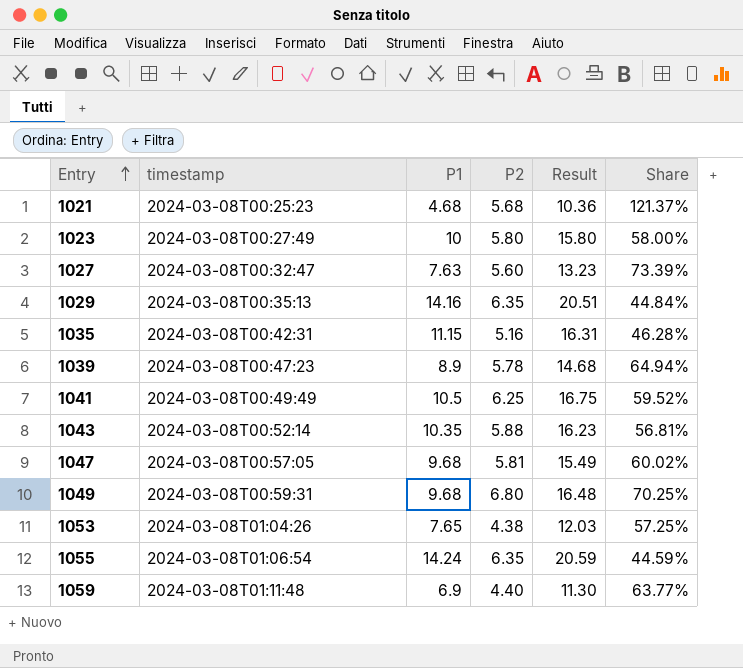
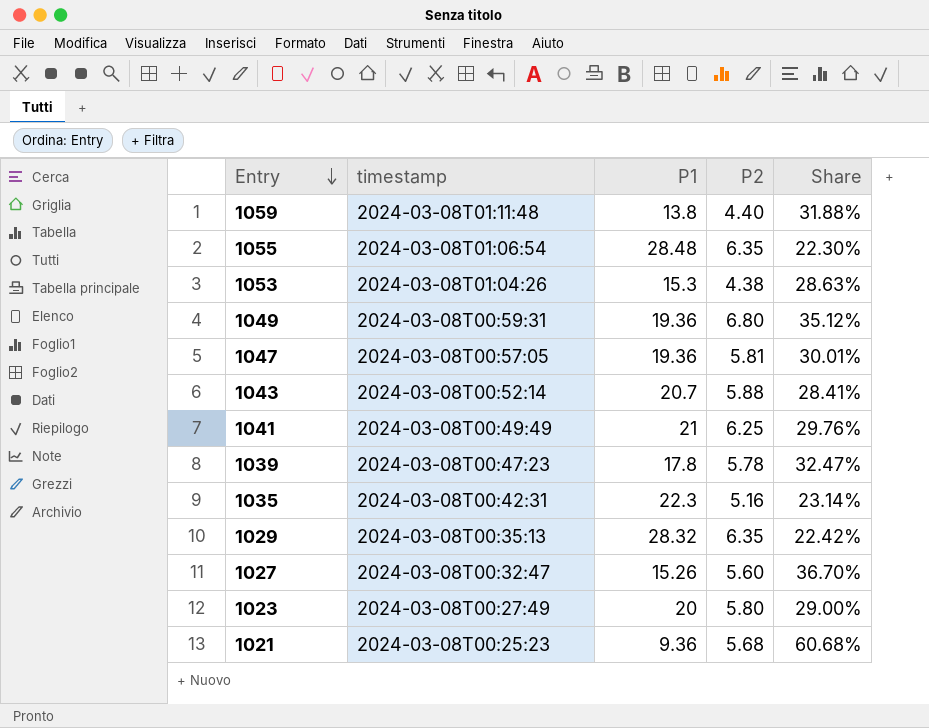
row order: Entry ascending -> Entry descending
column Result | formula: [P1] + [P2] -> none
1059 | P1: 6.9 -> 13.8
1059 | Share: 63.77% -> 31.88%
1055 | P1: 14.24 -> 28.48
1055 | Share: 44.59% -> 22.30%
1053 | P1: 7.65 -> 15.3
1053 | Share: 57.25% -> 28.63%
1049 | P1: 9.68 -> 19.36
1049 | Share: 70.25% -> 35.12%
1047 | P1: 9.68 -> 19.36
1047 | Share: 60.02% -> 30.01%
1043 | P1: 10.35 -> 20.7
1043 | Share: 56.81% -> 28.41%
1041 | P1: 10.5 -> 21
1041 | Share: 59.52% -> 29.76%
1039 | P1: 8.9 -> 17.8
1039 | Share: 64.94% -> 32.47%
1035 | P1: 11.15 -> 22.3
1035 | Share: 46.28% -> 23.14%
1029 | P1: 14.16 -> 28.32
1029 | Share: 44.84% -> 22.42%
1027 | P1: 7.63 -> 15.26
1027 | Share: 73.39% -> 36.70%
1023 | P1: 10 -> 20
1023 | Share: 58.00% -> 29.00%
1021 | P1: 4.68 -> 9.36
1021 | Share: 121.37% -> 60.68%

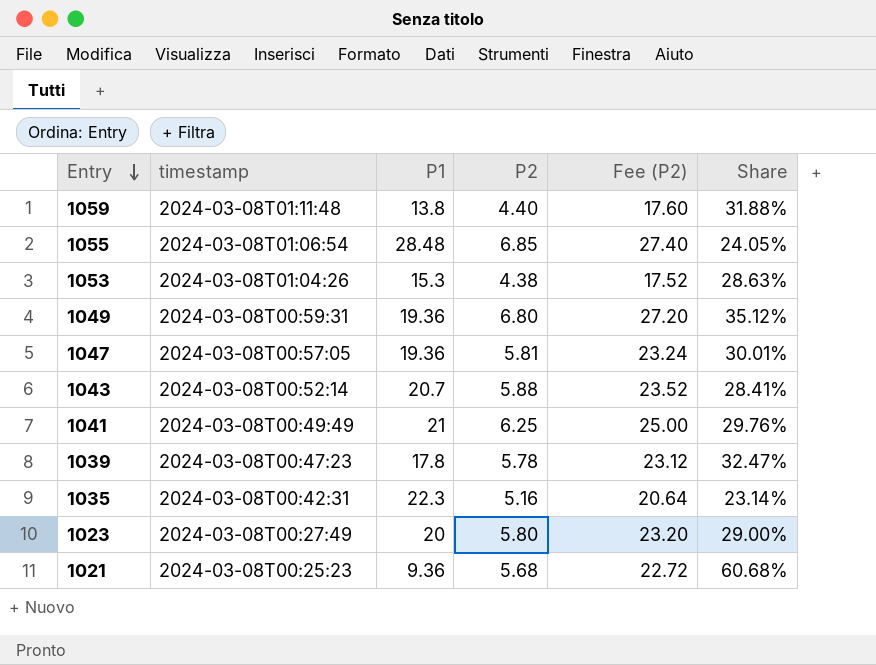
column Fee (P2) | formula: none -> [P2] * 4
row 1029: 2024-03-08T00:35:13 | 28.32 | 6.35 | 22.42% -> none
row 1027: 2024-03-08T00:32:47 | 15.26 | 5.60 | 36.70% -> none
1055 | P2: 6.35 -> 6.85
1055 | Share: 22.30% -> 24.05%

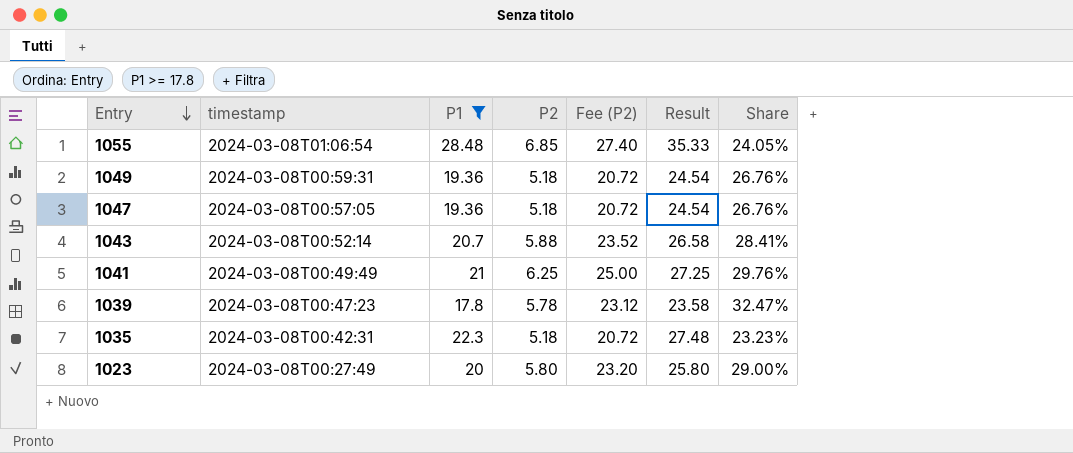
filter: none -> P1 >= 17.8
column Result | formula: none -> [P1] + [P2]
1049 | P2: 6.80 -> 5.18
1049 | Fee (P2): 27.20 -> 20.72
1049 | Share: 35.12% -> 26.76%
1047 | P2: 5.81 -> 5.18
1047 | Fee (P2): 23.24 -> 20.72
1047 | Share: 30.01% -> 26.76%
1035 | P2: 5.16 -> 5.18
1035 | Fee (P2): 20.64 -> 20.72
1035 | Share: 23.14% -> 23.23%

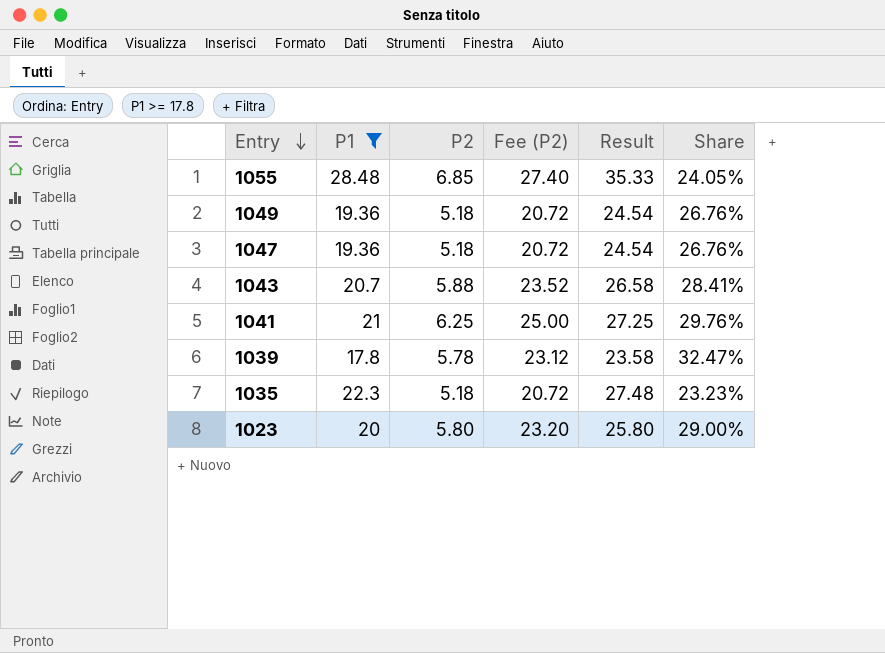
column timestamp | position: 2 -> none

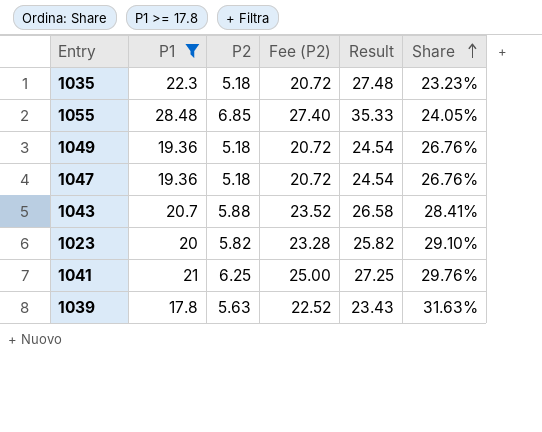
row order: Entry descending -> Share ascending
1023 | P2: 5.80 -> 5.82
1023 | Fee (P2): 23.20 -> 23.28
1023 | Result: 25.80 -> 25.82
1023 | Share: 29.00% -> 29.10%
1039 | P2: 5.78 -> 5.63
1039 | Fee (P2): 23.12 -> 22.52
1039 | Result: 23.58 -> 23.43
1039 | Share: 32.47% -> 31.63%

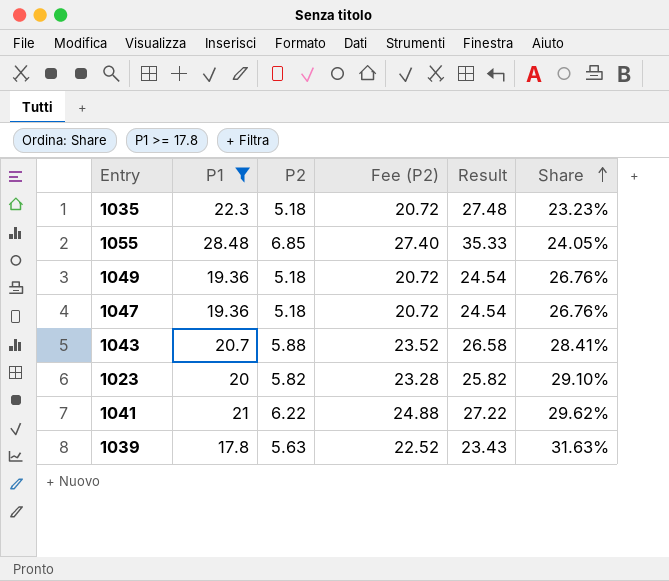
1041 | P2: 6.25 -> 6.22
1041 | Fee (P2): 25.00 -> 24.88
1041 | Result: 27.25 -> 27.22
1041 | Share: 29.76% -> 29.62%

